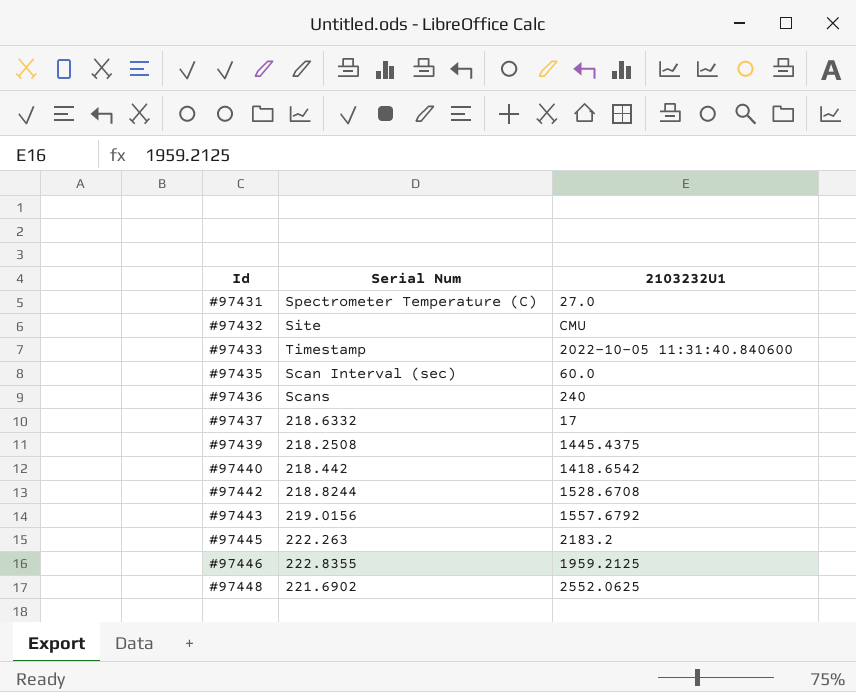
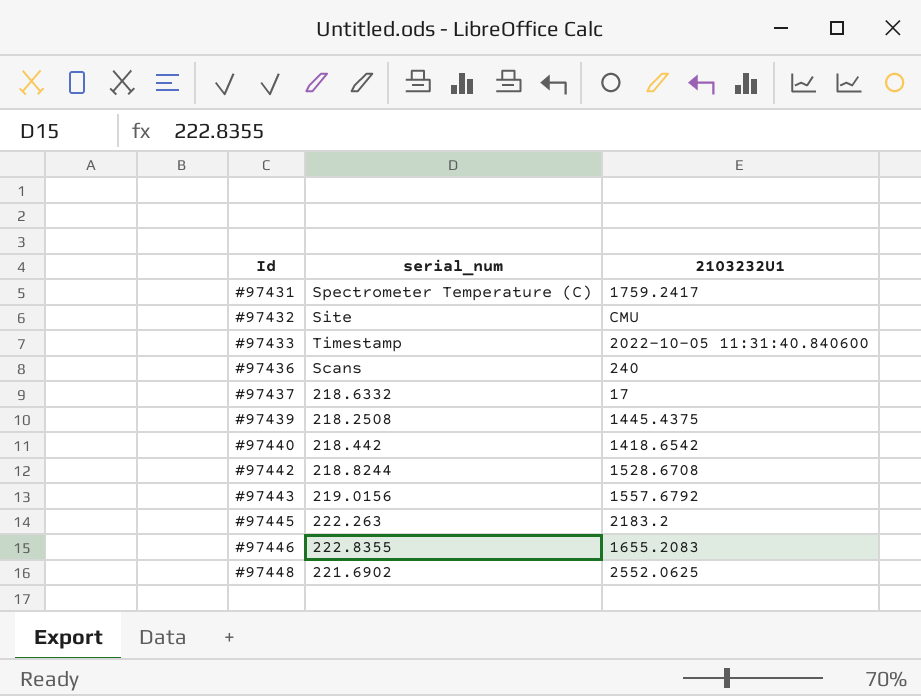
column name: Serial Num -> serial_num
row #97435: Scan Interval (sec) | 60.0 -> none
#97431 | 2103232U1: 27.0 -> 1759.2417
#97446 | 2103232U1: 1959.2125 -> 1655.2083

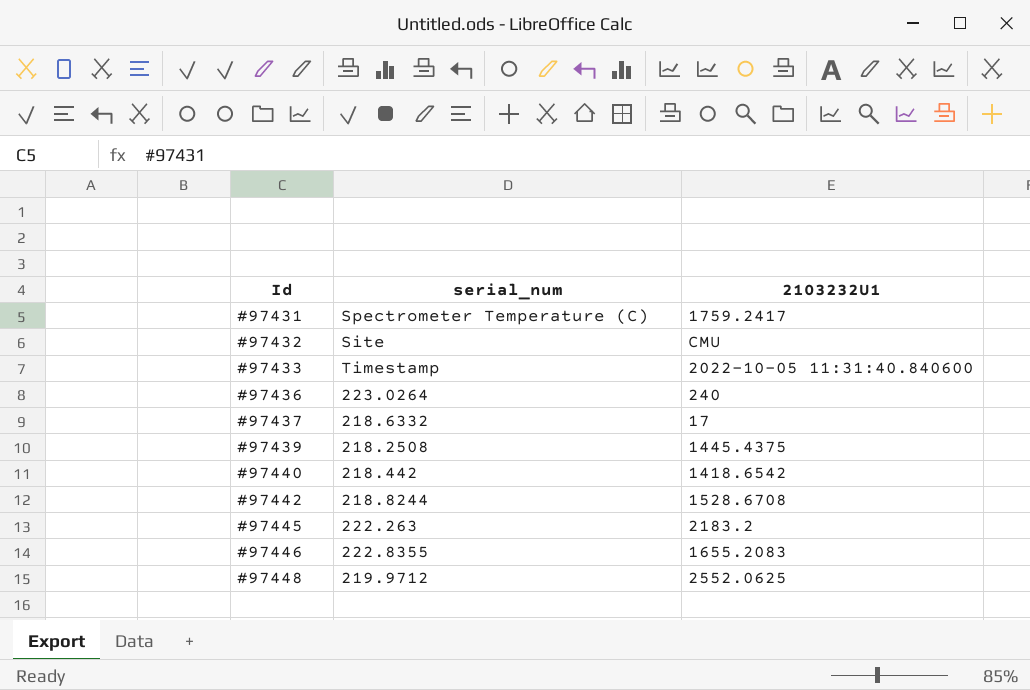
row #97443: 219.0156 | 1557.6792 -> none
#97436 | serial_num: Scans -> 223.0264
#97448 | serial_num: 221.6902 -> 219.9712

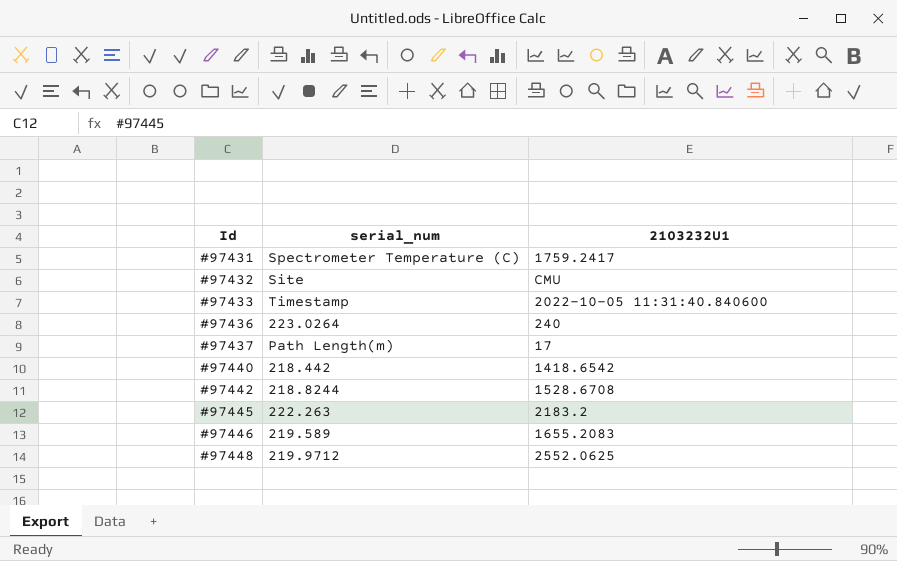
row #97439: 218.2508 | 1445.4375 -> none
#97437 | serial_num: 218.6332 -> Path Length(m)
#97446 | serial_num: 222.8355 -> 219.589

